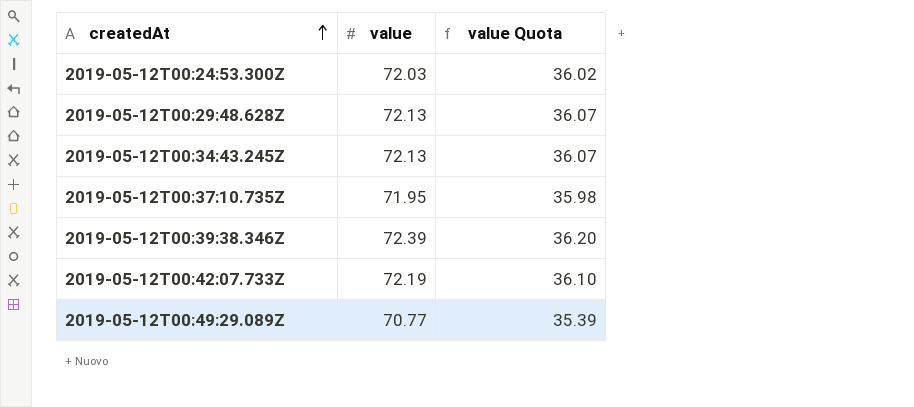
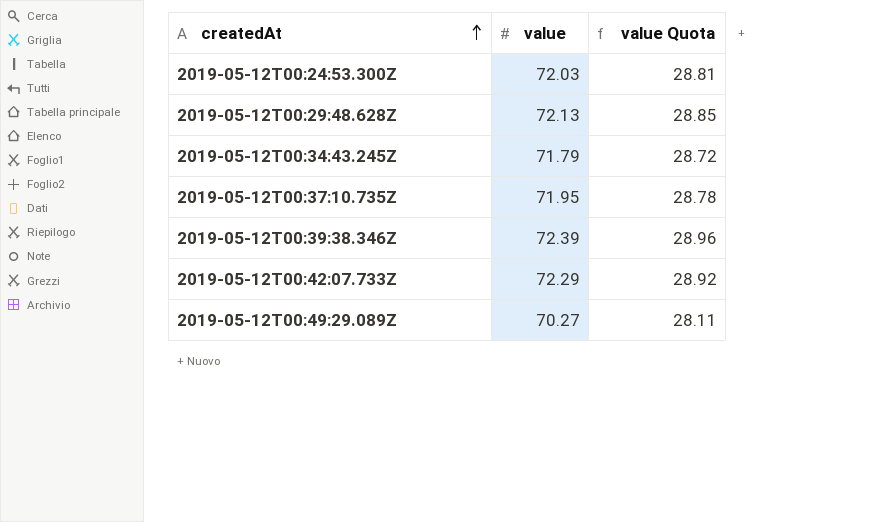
column value Quota | formula: [value] * 0.5 -> [value] * 0.4
2019-05-12T00:34:43.245Z | value: 72.13 -> 71.79
2019-05-12T00:42:07.733Z | value: 72.19 -> 72.29
2019-05-12T00:49:29.089Z | value: 70.77 -> 70.27

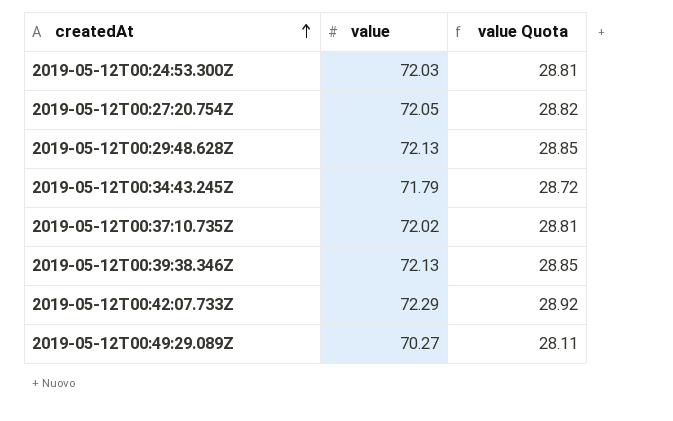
row 2019-05-12T00:27:20.754Z: none -> 72.05 | 28.82
2019-05-12T00:37:10.735Z | value: 71.95 -> 72.02
2019-05-12T00:37:10.735Z | value Quota: 28.78 -> 28.81
2019-05-12T00:39:38.346Z | value: 72.39 -> 72.13
2019-05-12T00:39:38.346Z | value Quota: 28.96 -> 28.85

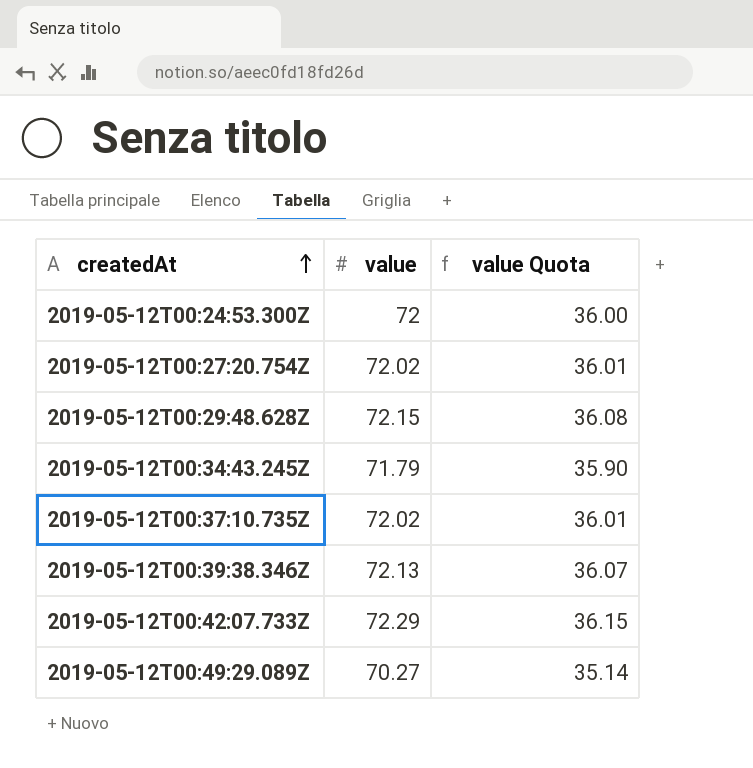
column value Quota | formula: [value] * 0.4 -> [value] * 0.5
2019-05-12T00:24:53.300Z | value: 72.03 -> 72
2019-05-12T00:27:20.754Z | value: 72.05 -> 72.02
2019-05-12T00:29:48.628Z | value: 72.13 -> 72.15

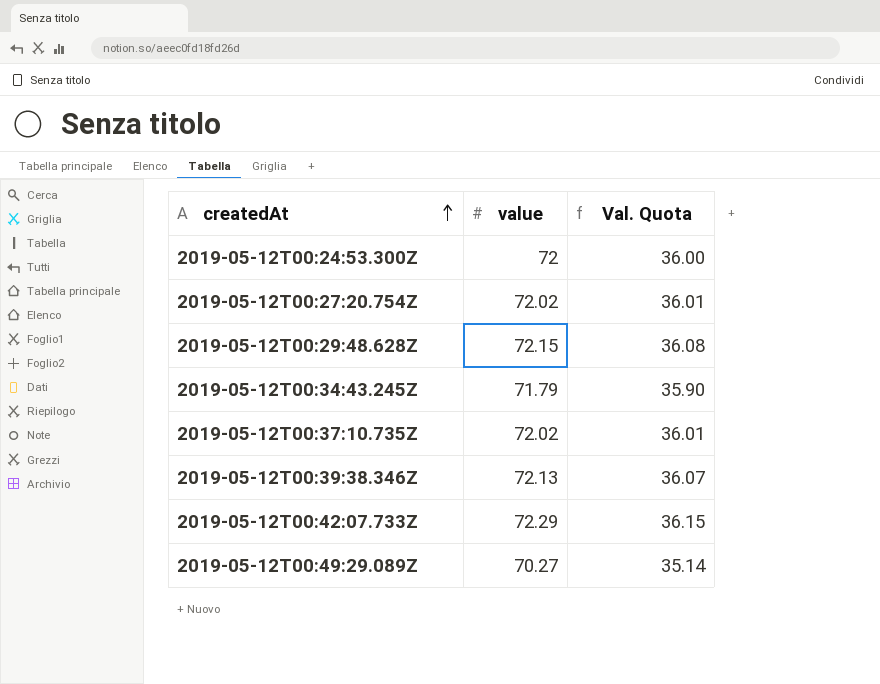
column name: value Quota -> Val. Quota

